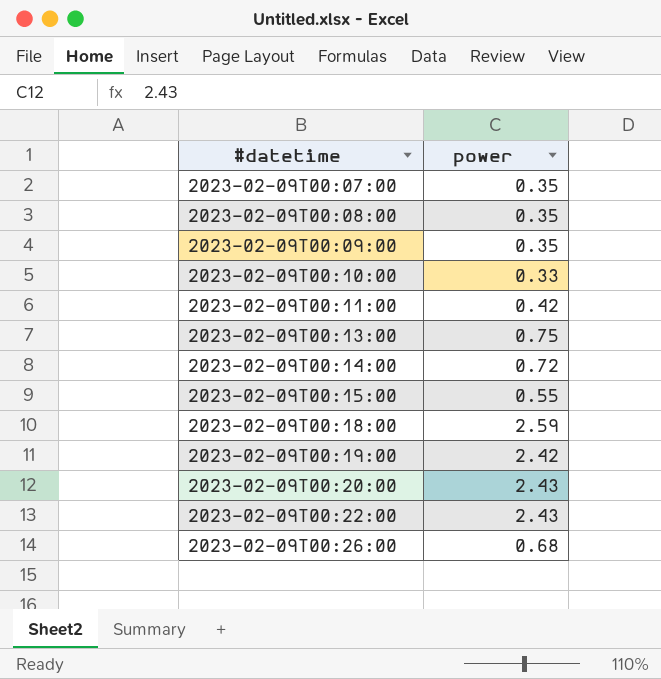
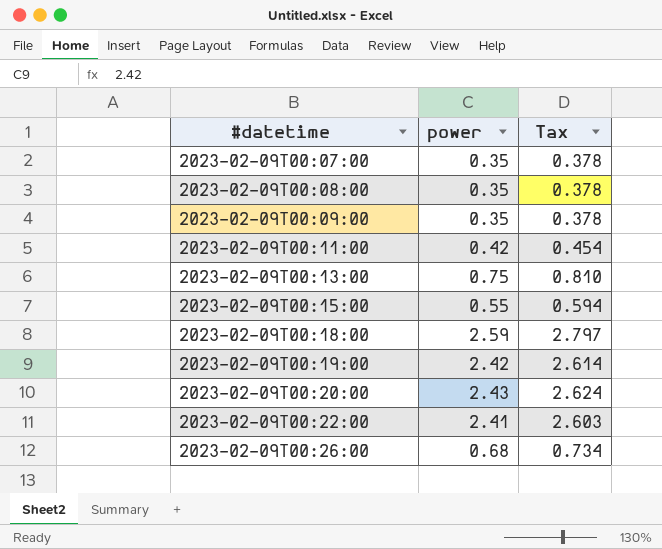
column Tax | formula: none -> [power] * 1.08
row 2023-02-09T00:10:00: 0.33 -> none
row 2023-02-09T00:14:00: 0.72 -> none
2023-02-09T00:22:00 | power: 2.43 -> 2.41

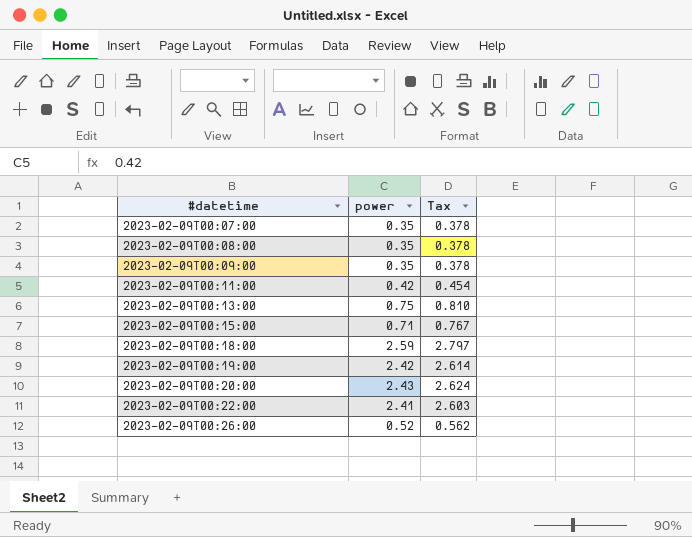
2023-02-09T00:15:00 | power: 0.55 -> 0.71
2023-02-09T00:15:00 | Tax: 0.594 -> 0.767
2023-02-09T00:26:00 | power: 0.68 -> 0.52
2023-02-09T00:26:00 | Tax: 0.734 -> 0.562

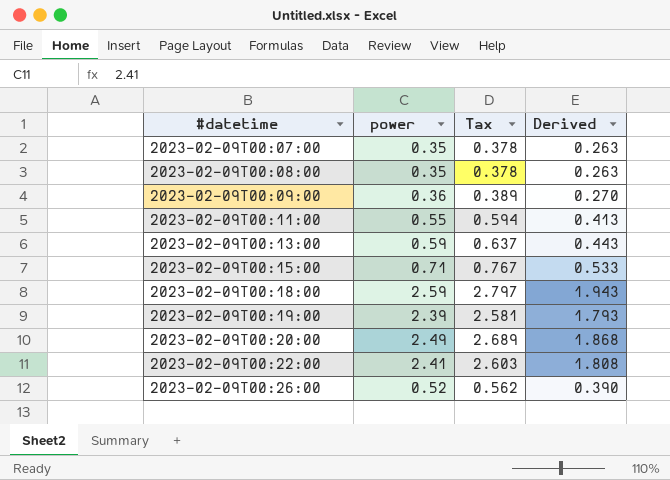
column Derived | formula: none -> [power] * 0.75
2023-02-09T00:09:00 | power: 0.35 -> 0.36
2023-02-09T00:09:00 | Tax: 0.378 -> 0.389
2023-02-09T00:11:00 | power: 0.42 -> 0.55
2023-02-09T00:11:00 | Tax: 0.454 -> 0.594
2023-02-09T00:13:00 | power: 0.75 -> 0.59
2023-02-09T00:13:00 | Tax: 0.810 -> 0.637
2023-02-09T00:19:00 | power: 2.42 -> 2.39
2023-02-09T00:19:00 | Tax: 2.614 -> 2.581
2023-02-09T00:20:00 | power: 2.43 -> 2.49
2023-02-09T00:20:00 | Tax: 2.624 -> 2.689

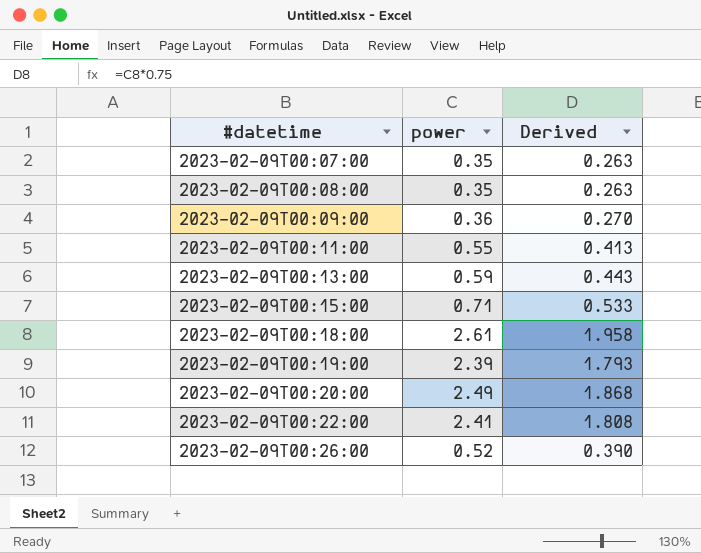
column Tax | formula: [power] * 1.08 -> none
2023-02-09T00:18:00 | power: 2.59 -> 2.61
2023-02-09T00:18:00 | Derived: 1.943 -> 1.958

